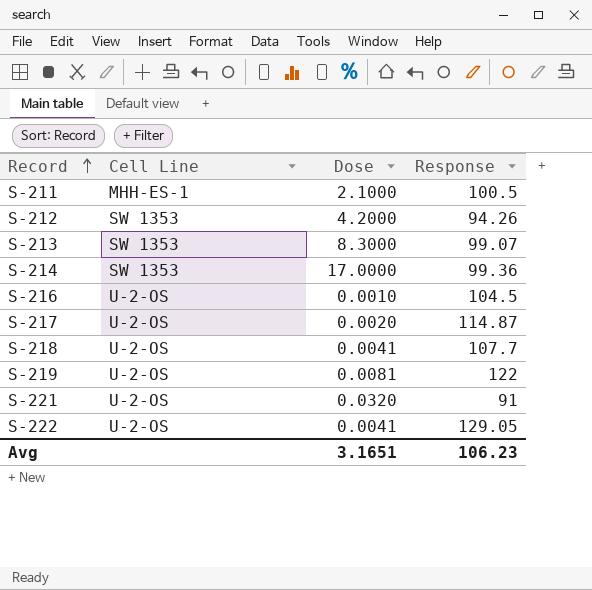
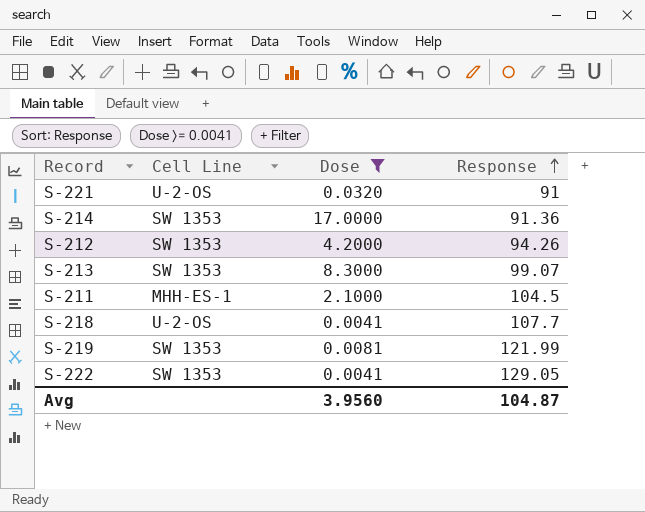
filter: none -> Dose >= 0.0041
row order: Record ascending -> Response ascending
S-214 | Response: 99.36 -> 91.36
S-211 | Response: 100.5 -> 104.5
S-219 | Cell Line: U-2-OS -> SW 1353
S-219 | Response: 122 -> 121.99
S-222 | Cell Line: U-2-OS -> SW 1353
Avg | Dose: 3.1651 -> 3.9560
Avg | Response: 106.23 -> 104.87

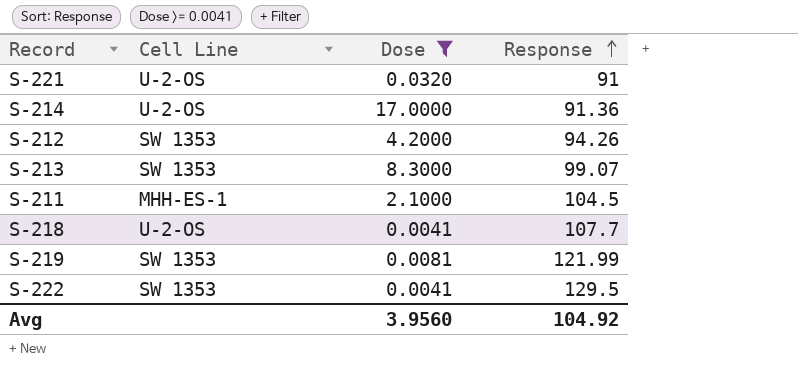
S-214 | Cell Line: SW 1353 -> U-2-OS
S-222 | Response: 129.05 -> 129.5
Avg | Response: 104.87 -> 104.92

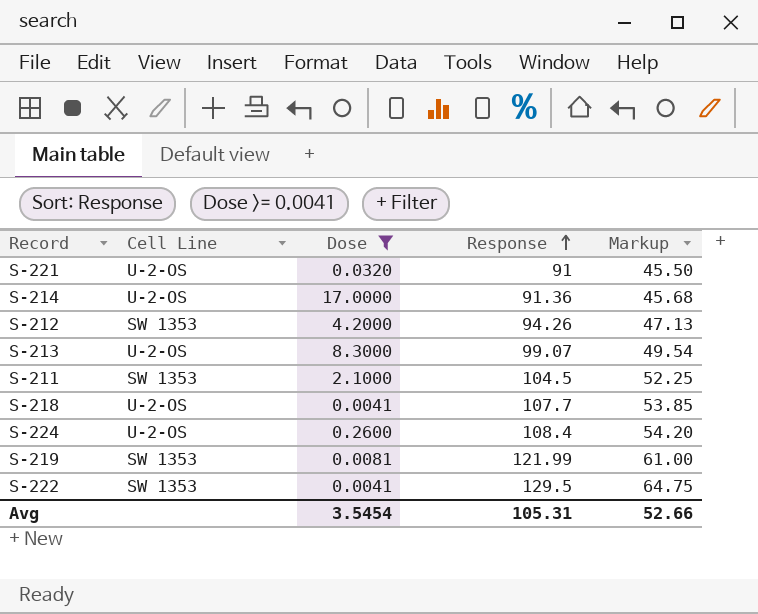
column Markup | formula: none -> [Response] * 0.5
S-213 | Cell Line: SW 1353 -> U-2-OS
S-211 | Cell Line: MHH-ES-1 -> SW 1353
row S-224: none -> U-2-OS | 0.2600 | 108.4 | 54.20
Avg | Dose: 3.9560 -> 3.5454
Avg | Response: 104.92 -> 105.31

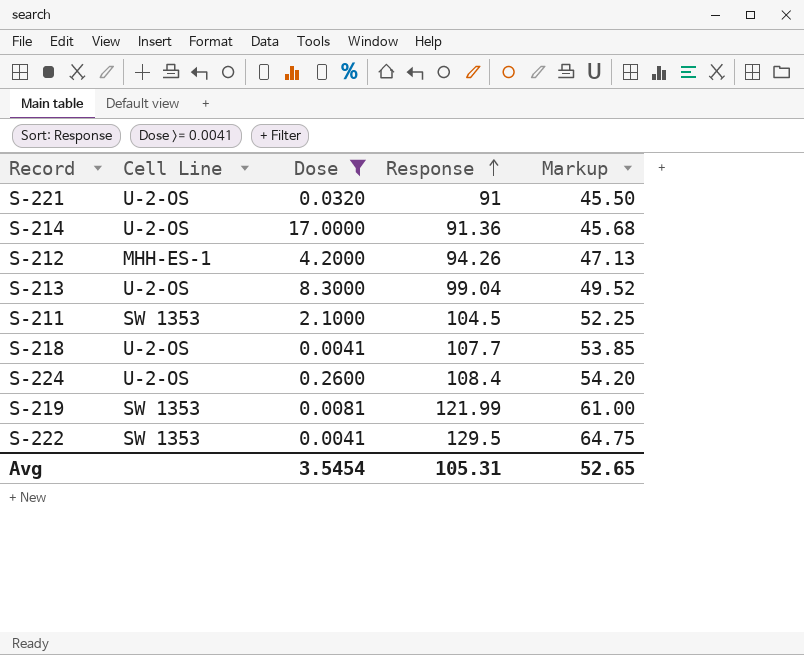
S-212 | Cell Line: SW 1353 -> MHH-ES-1
S-213 | Response: 99.07 -> 99.04
S-213 | Markup: 49.54 -> 49.52
Avg | Markup: 52.66 -> 52.65

